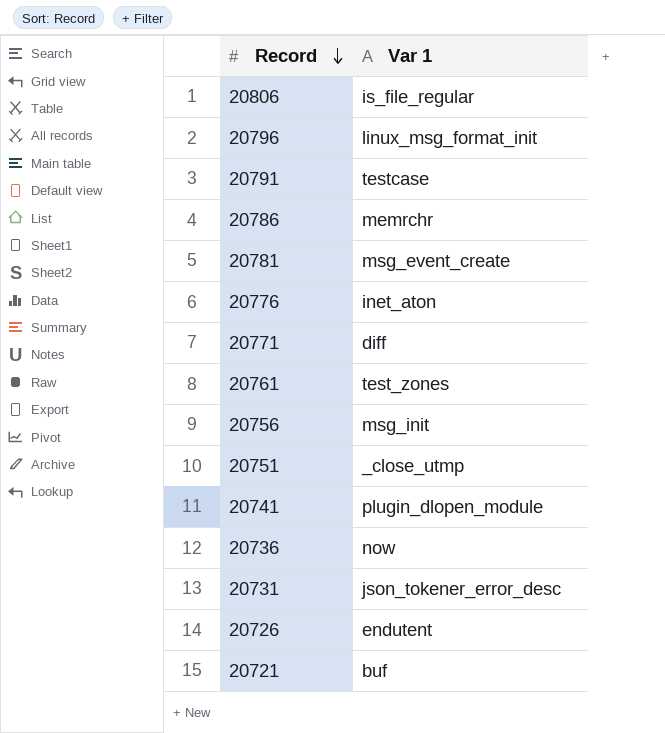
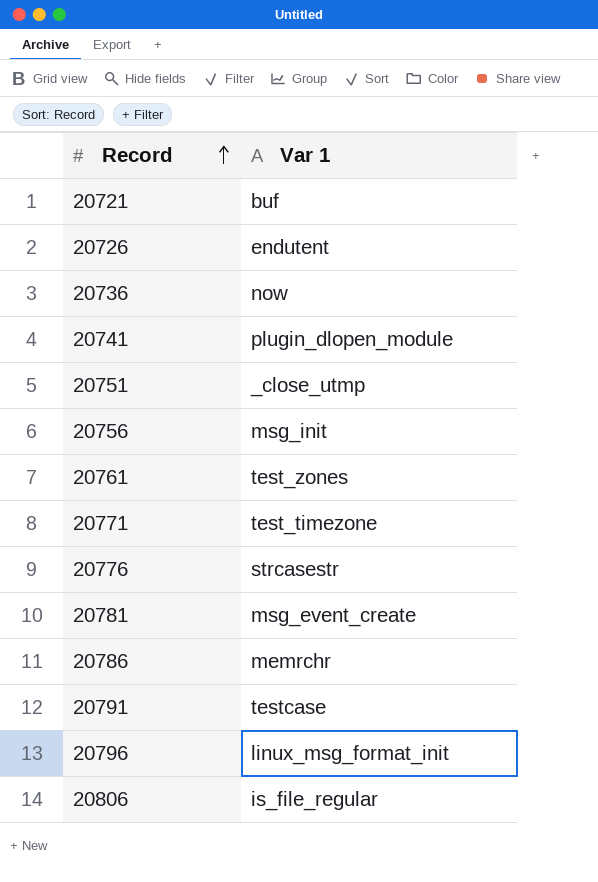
row order: Record descending -> Record ascending
row 20731: json_tokener_error_desc -> none
20771 | Var 1: diff -> test_timezone
20776 | Var 1: inet_aton -> strcasestr

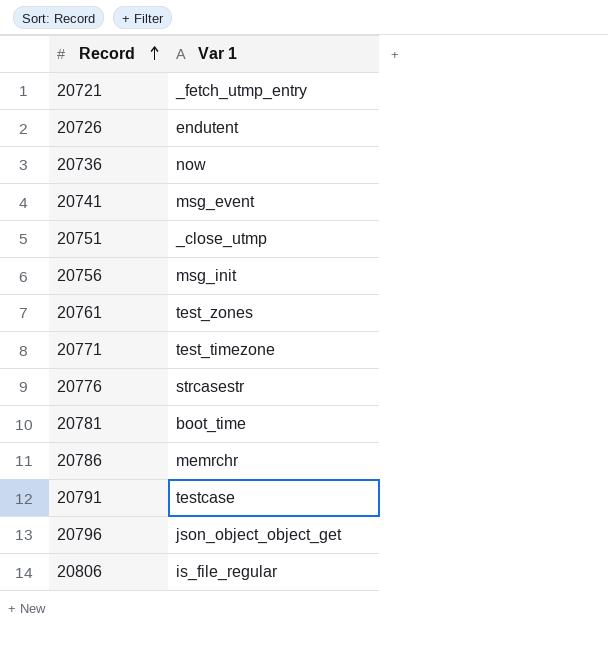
20721 | Var 1: buf -> _fetch_utmp_entry
20741 | Var 1: plugin_dlopen_module -> msg_event
20781 | Var 1: msg_event_create -> boot_time
20796 | Var 1: linux_msg_format_init -> json_object_object_get

